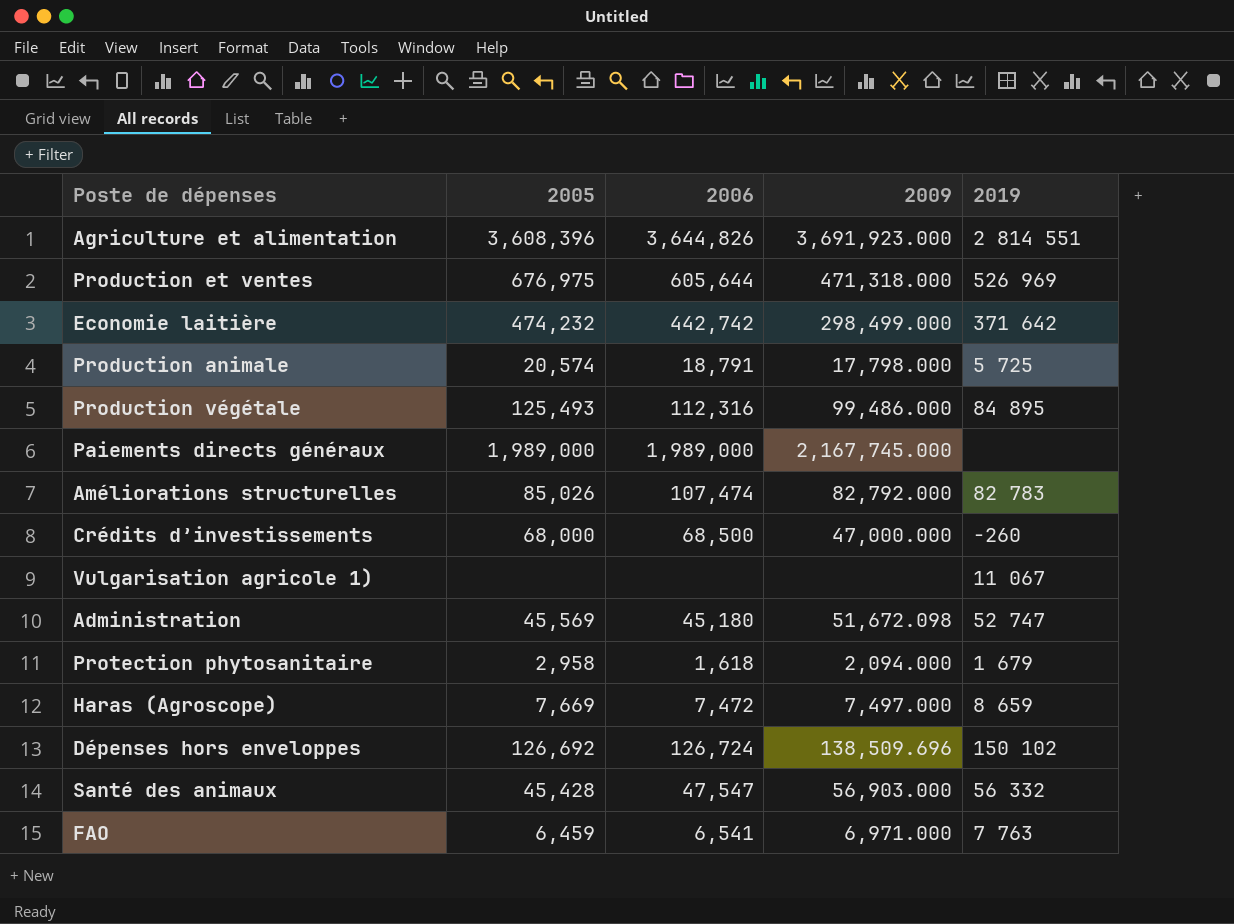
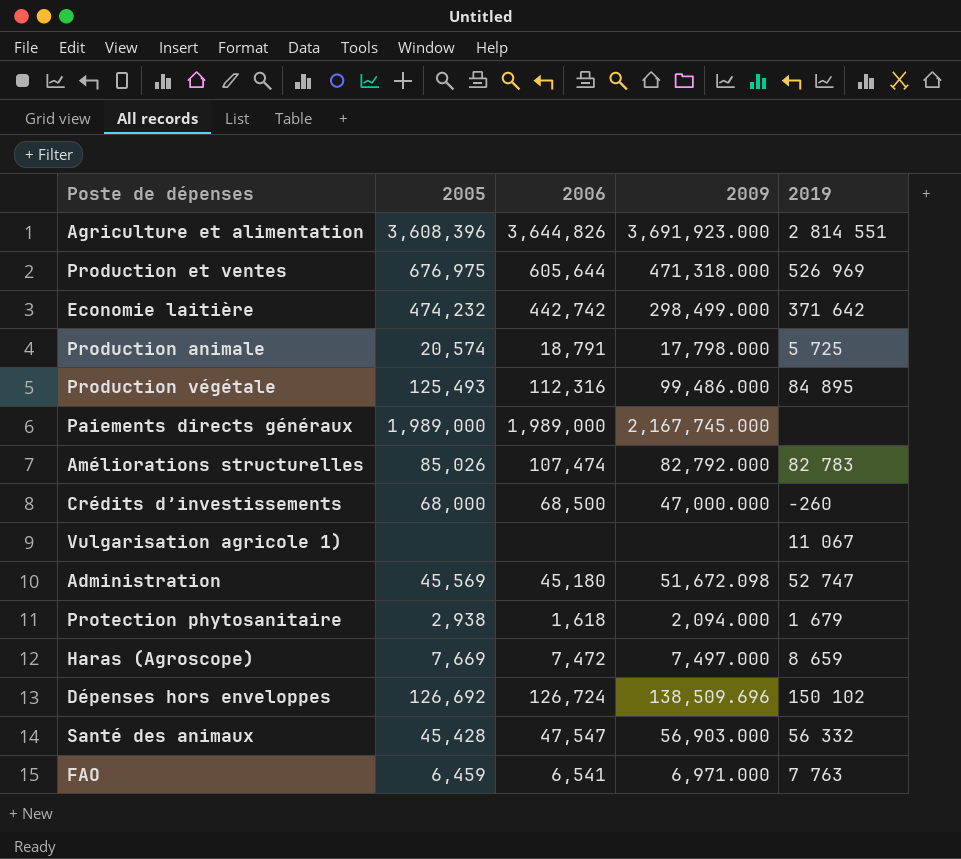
Protection phytosanitaire | 2005: 2,958 -> 2,938

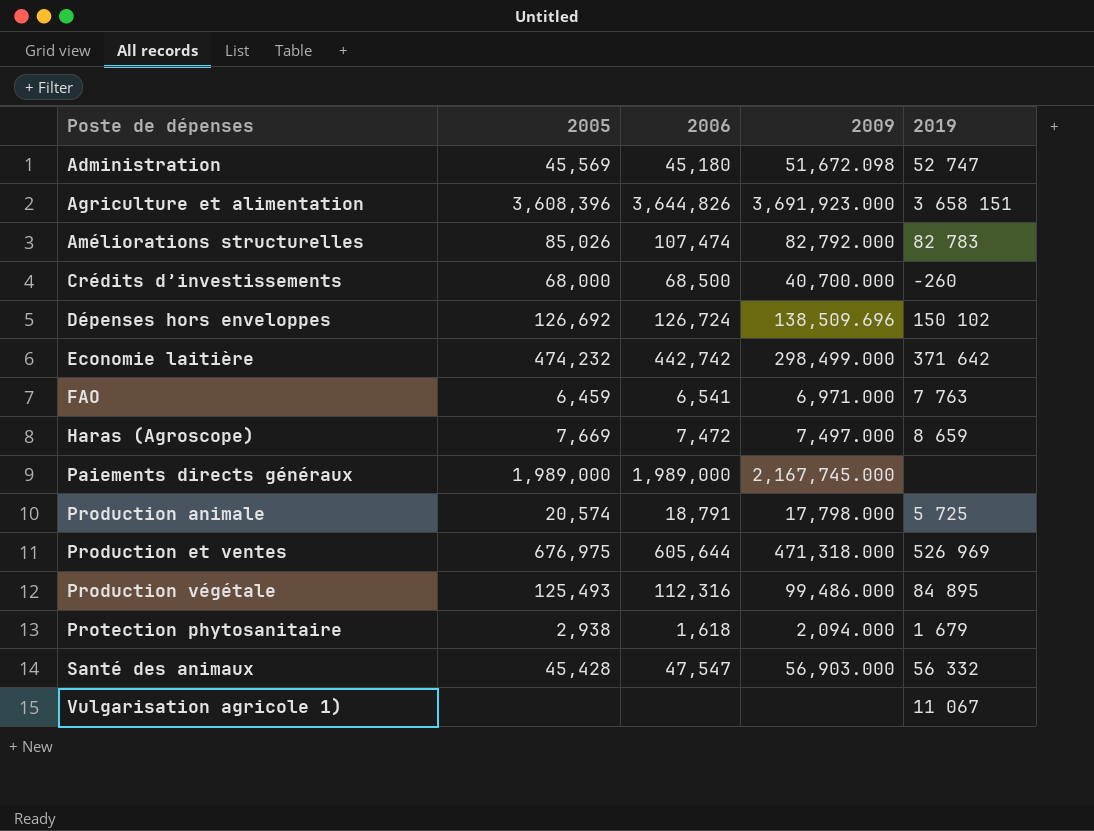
row order: none -> Poste de dépenses ascending
Agriculture et alimentation | 2019: 2 814 551 -> 3 658 151
Crédits d’investissements | 2009: 47,000.000 -> 40,700.000

